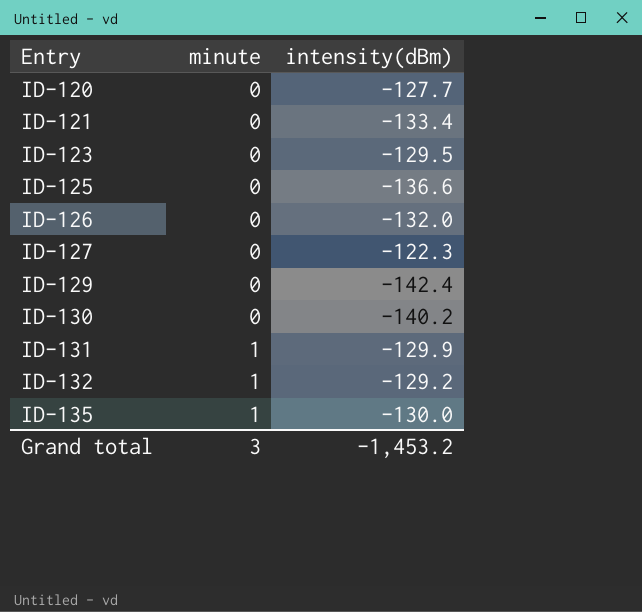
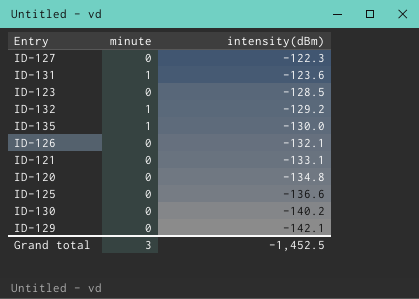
row order: Entry ascending -> intensity(dBm) descending
ID-131 | intensity(dBm): -129.9 -> -123.6
ID-123 | intensity(dBm): -129.5 -> -128.5
ID-126 | intensity(dBm): -132.0 -> -132.1
ID-121 | intensity(dBm): -133.4 -> -133.1
ID-120 | intensity(dBm): -127.7 -> -134.8
ID-129 | intensity(dBm): -142.4 -> -142.1
Grand total | intensity(dBm): -1,453.2 -> -1,452.5

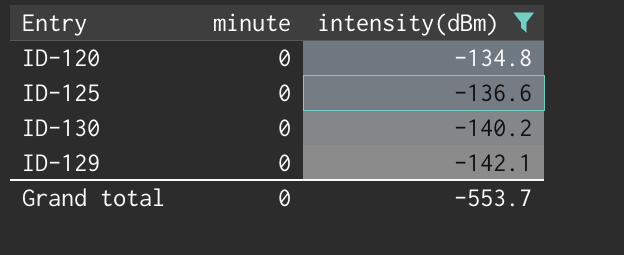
filter: none -> intensity(dBm) <= -134.8
Grand total | minute: 3 -> 0
Grand total | intensity(dBm): -1,452.5 -> -553.7

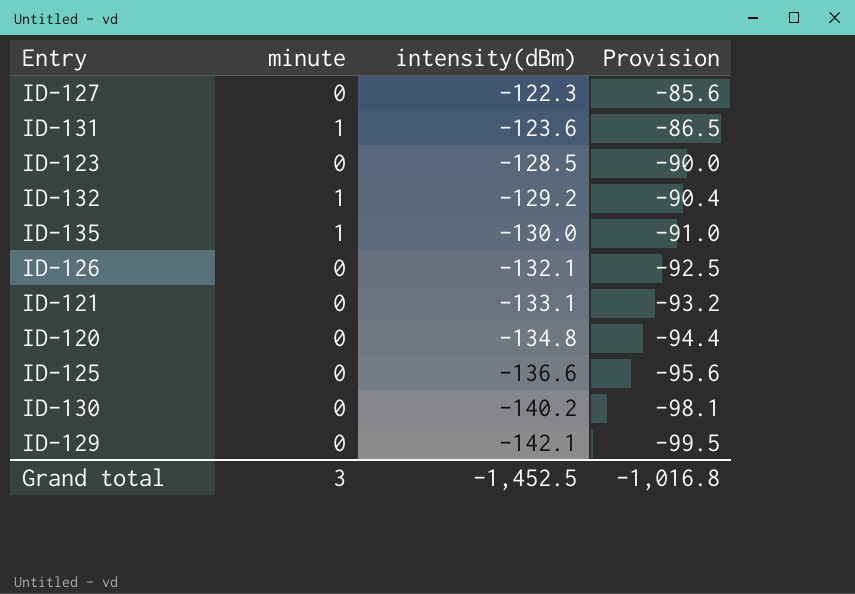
filter: intensity(dBm) <= -134.8 -> none
column Provision | formula: none -> [intensity(dBm)] * 0.7
Grand total | minute: 0 -> 3
Grand total | intensity(dBm): -553.7 -> -1,452.5

